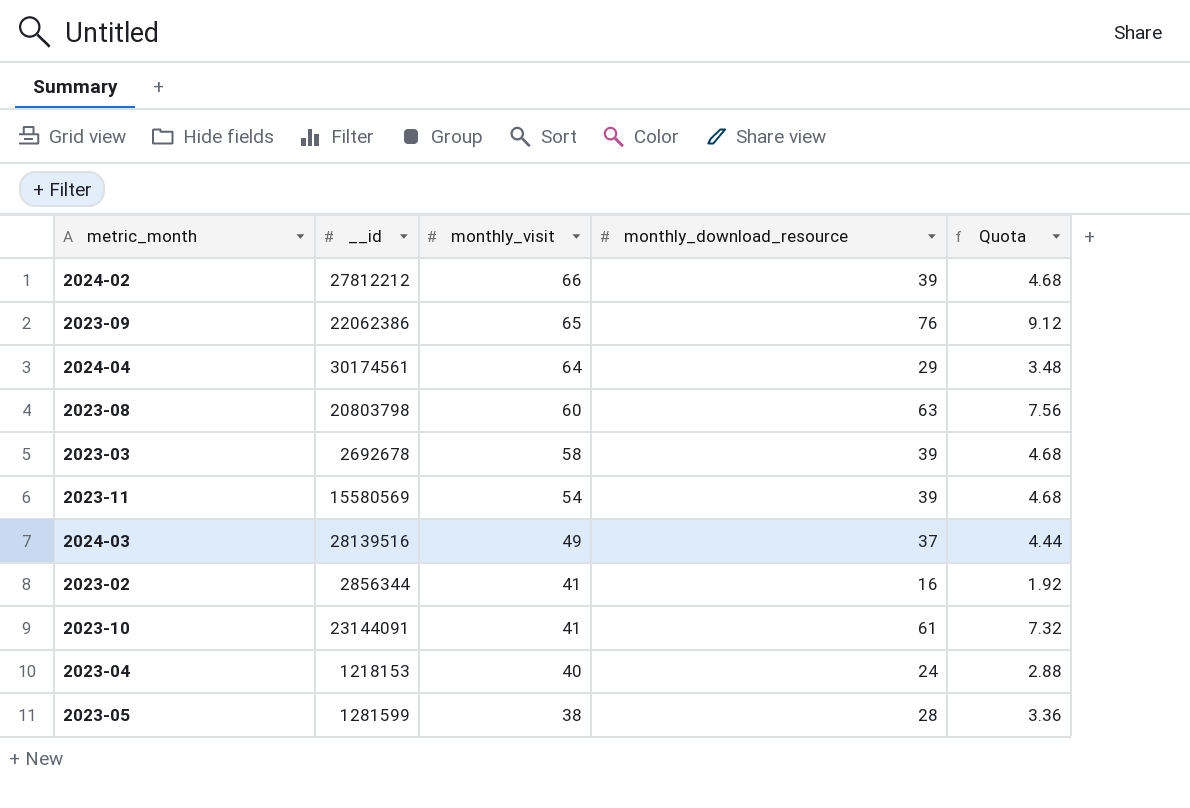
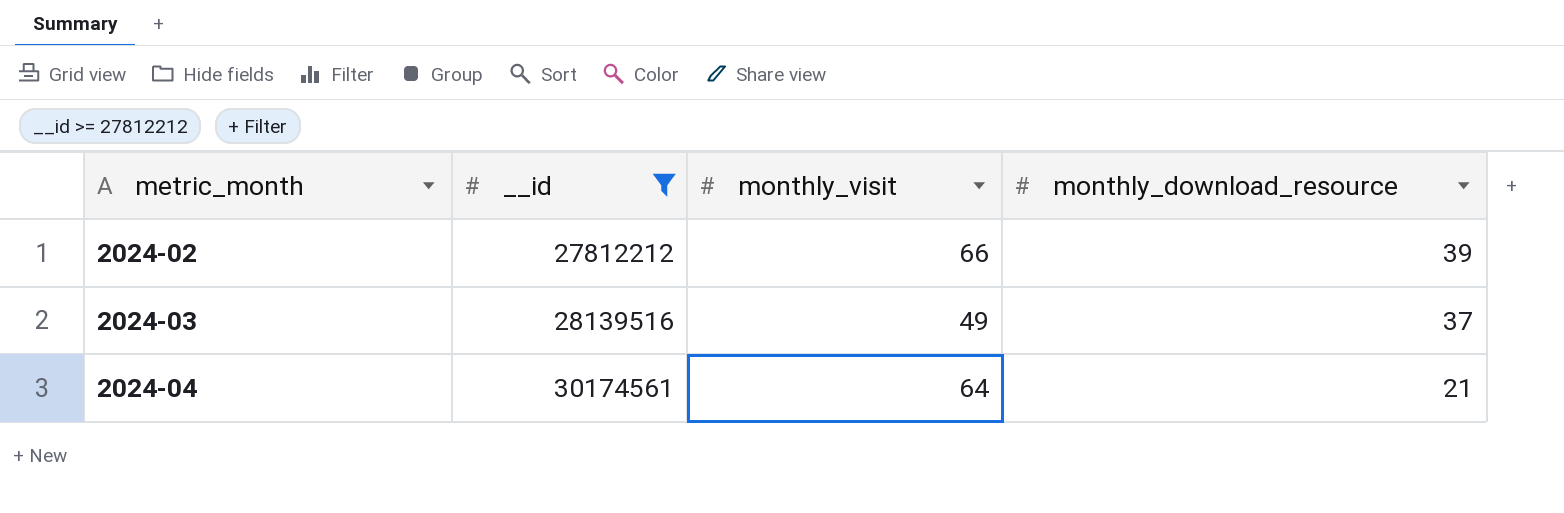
filter: none -> __id >= 27812212
row order: monthly_visit descending -> metric_month ascending
column Quota | formula: [monthly_download_resource] * 0.12 -> none
2024-04 | monthly_download_resource: 29 -> 21

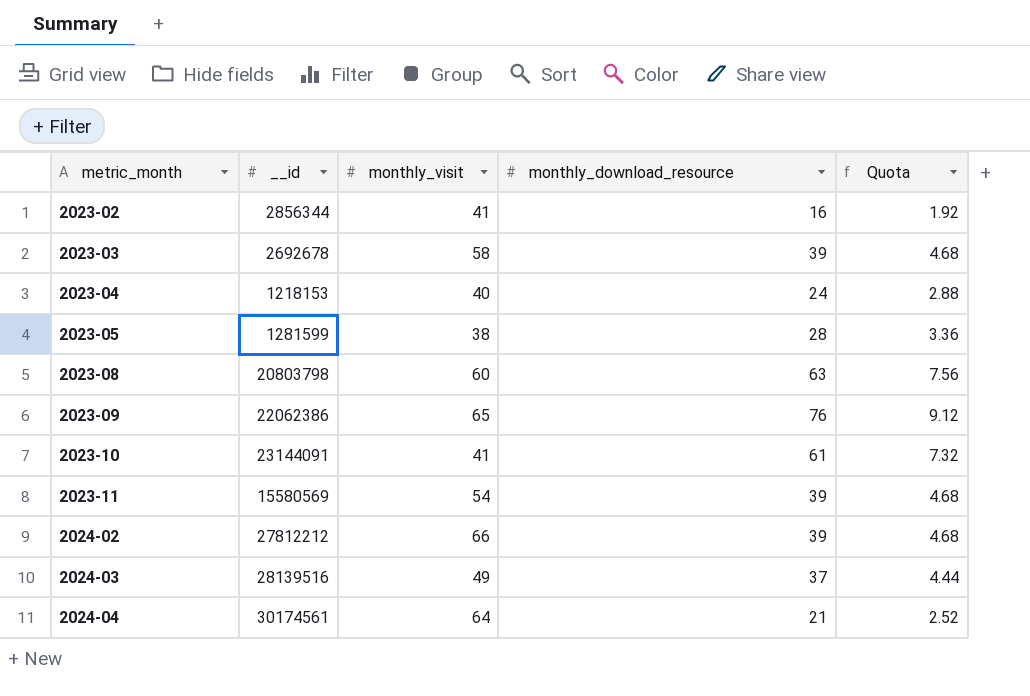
filter: __id >= 27812212 -> none
column Quota | formula: none -> [monthly_download_resource] * 0.12

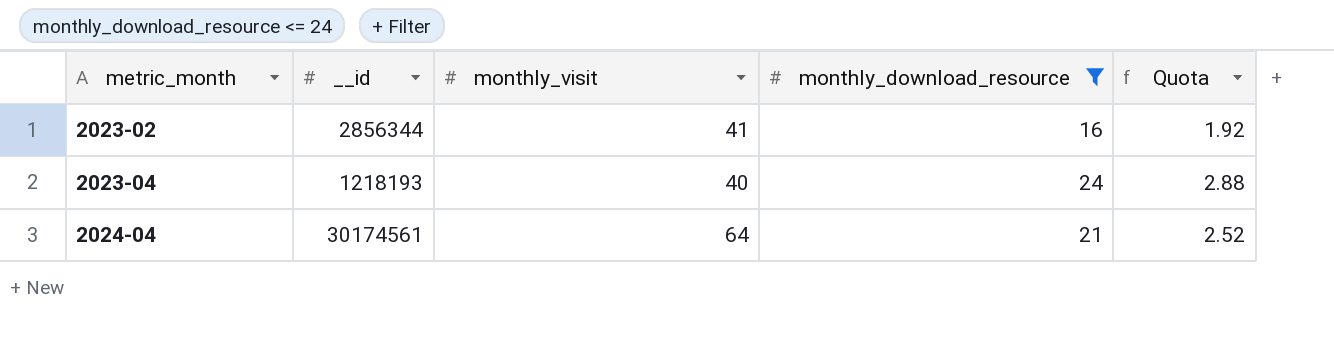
filter: none -> monthly_download_resource <= 24
2023-04 | __id: 1218153 -> 1218193

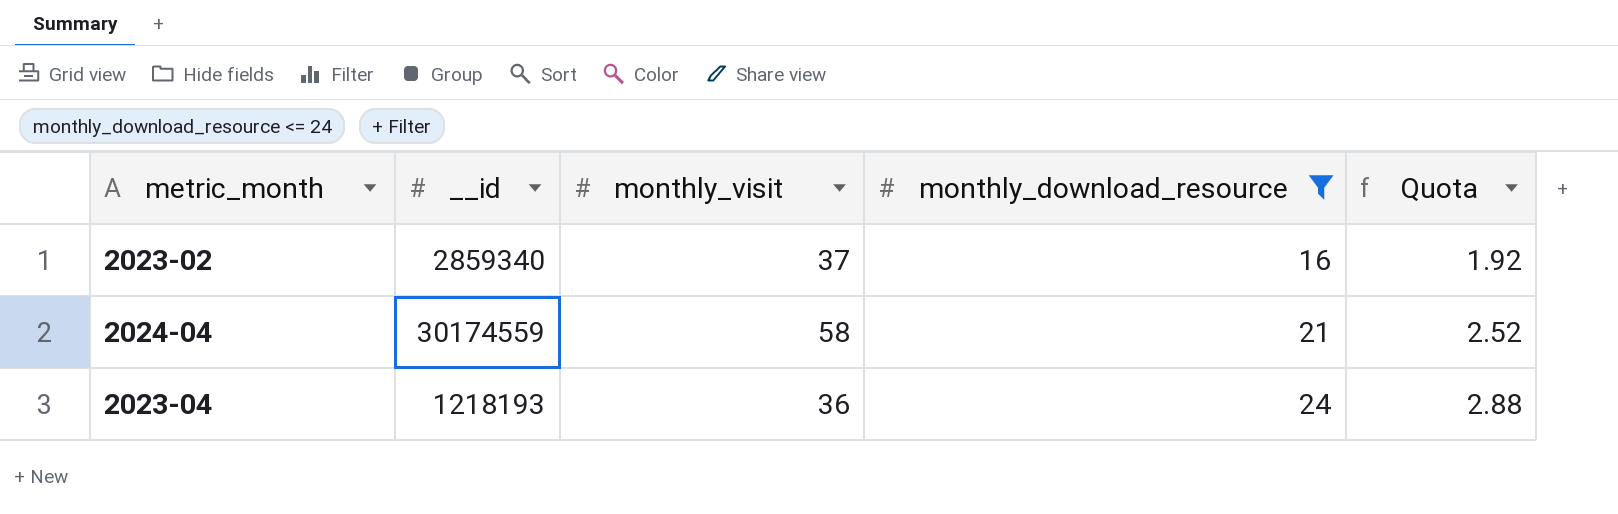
row order: metric_month ascending -> monthly_download_resource ascending
2023-02 | __id: 2856344 -> 2859340
2023-02 | monthly_visit: 41 -> 37
2024-04 | __id: 30174561 -> 30174559
2024-04 | monthly_visit: 64 -> 58
2023-04 | monthly_visit: 40 -> 36

